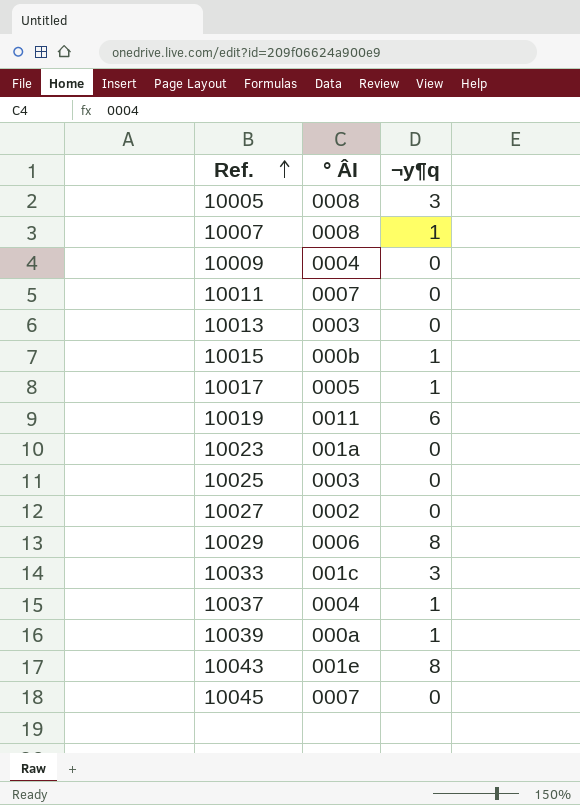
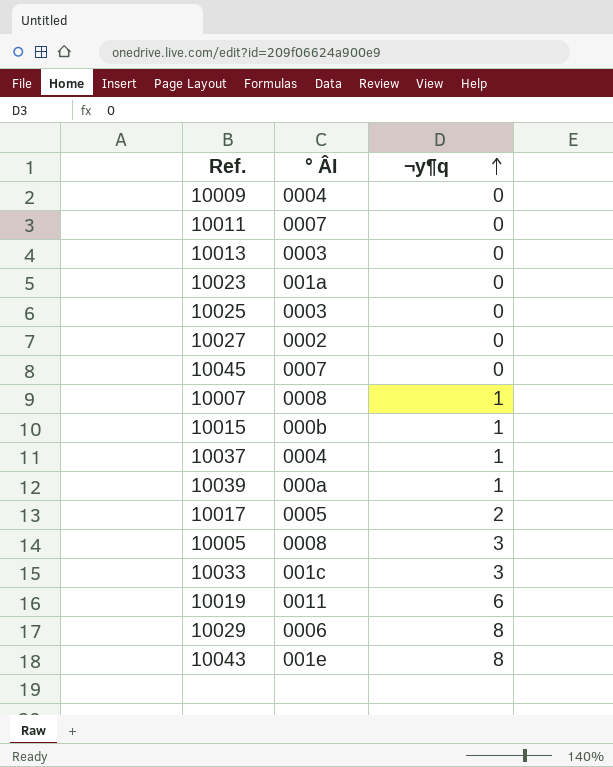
row order: Ref. ascending -> ¬y¶q ascending
10017 | ¬y¶q: 1 -> 2

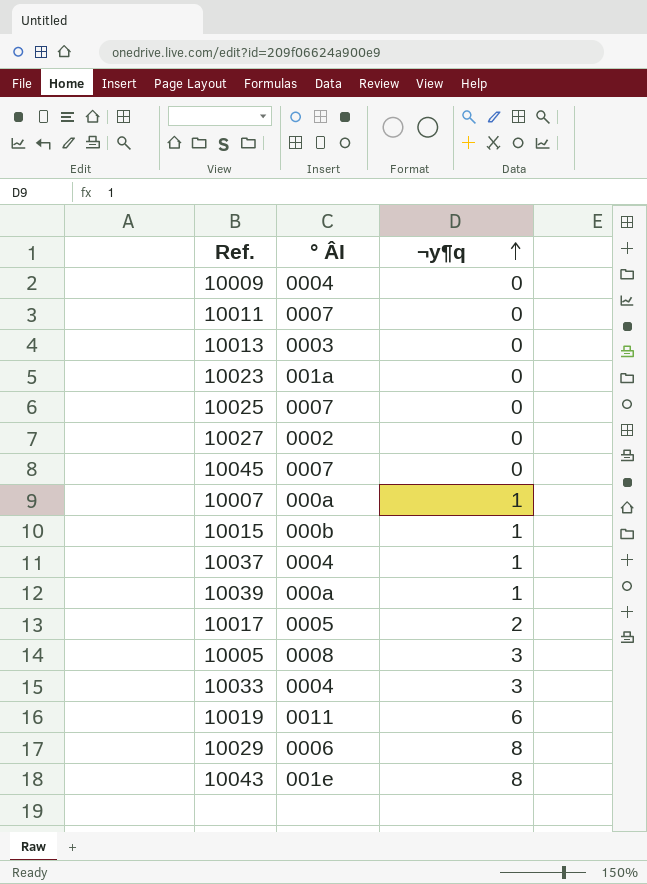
10025 | ° ÂI: 0003 -> 0007
10007 | ° ÂI: 0008 -> 000a
10033 | ° ÂI: 001c -> 0004

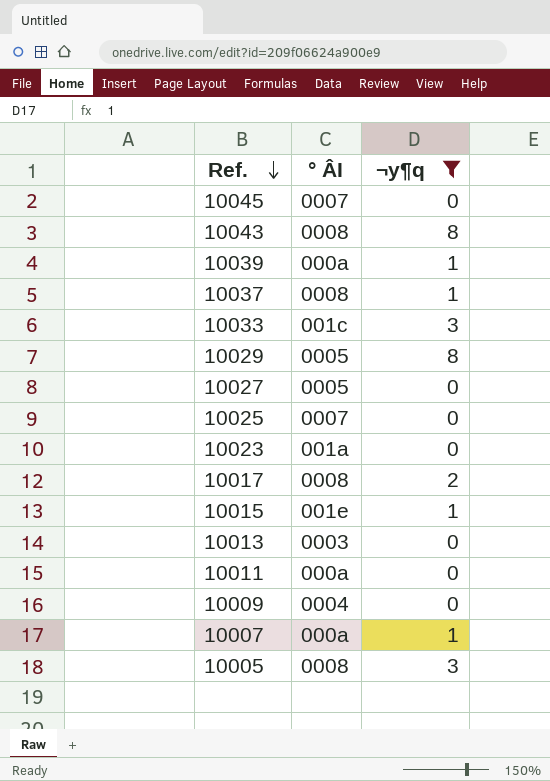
filter: none -> ¬y¶q != 6
row order: ¬y¶q ascending -> Ref. descending
10043 | ° ÂI: 001e -> 0008
10037 | ° ÂI: 0004 -> 0008
10033 | ° ÂI: 0004 -> 001c
10029 | ° ÂI: 0006 -> 0005
10027 | ° ÂI: 0002 -> 0005
10017 | ° ÂI: 0005 -> 0008
10015 | ° ÂI: 000b -> 001e
10011 | ° ÂI: 0007 -> 000a

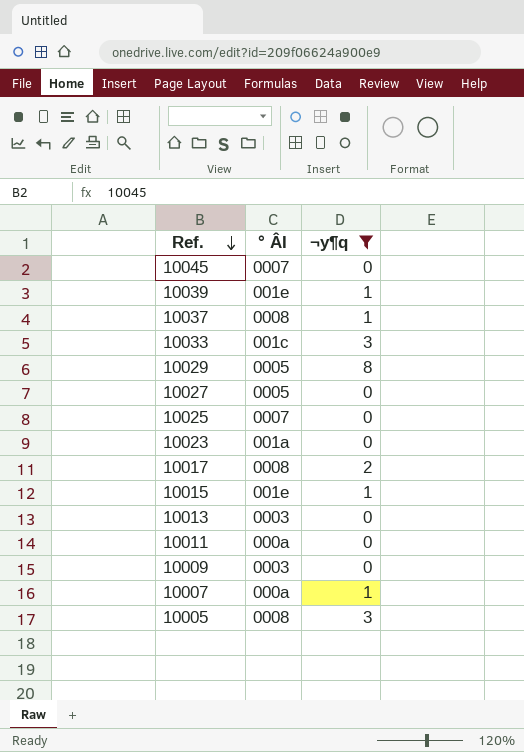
row 10043: 0008 | 8 -> none
10039 | ° ÂI: 000a -> 001e
10009 | ° ÂI: 0004 -> 0003

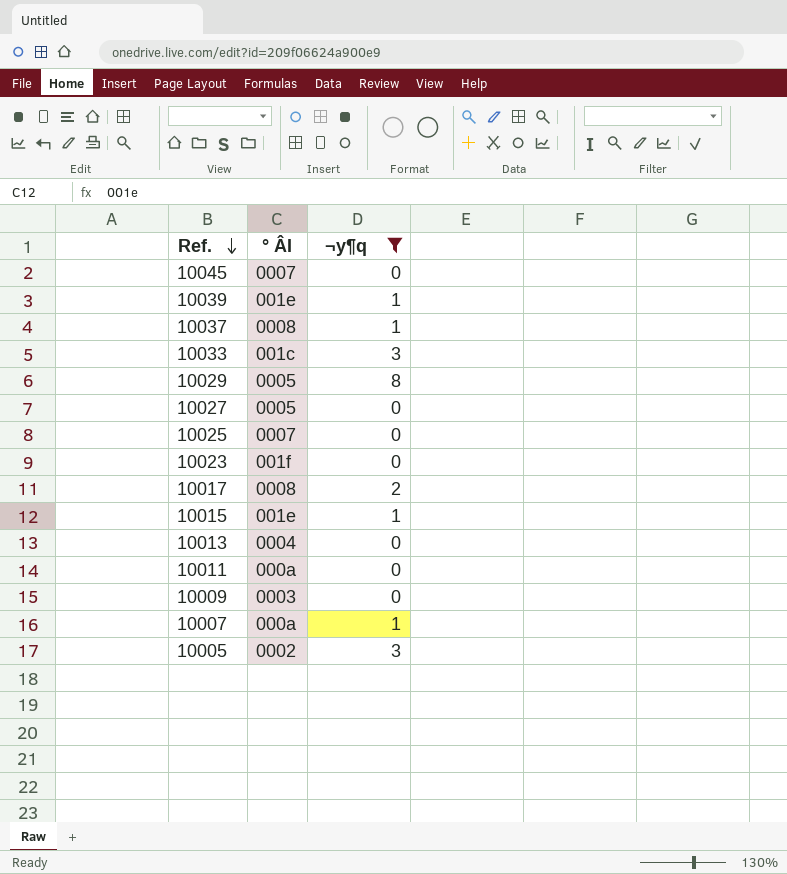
10023 | ° ÂI: 001a -> 001f
10013 | ° ÂI: 0003 -> 0004
10005 | ° ÂI: 0008 -> 0002

